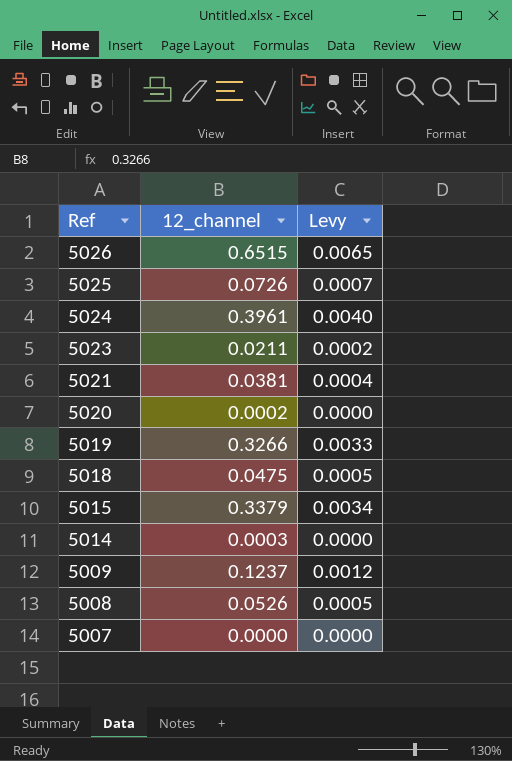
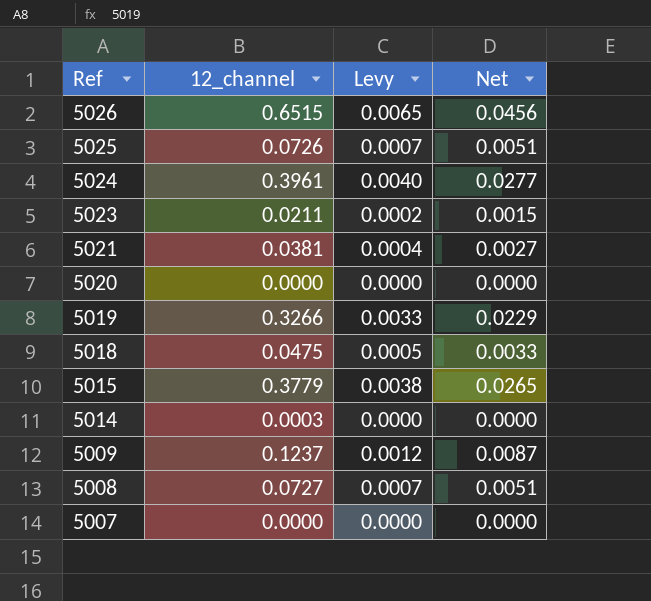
column Net | formula: none -> [12_channel] * 0.07
5020 | 12_channel: 0.0002 -> 0.0000
5015 | 12_channel: 0.3379 -> 0.3779
5015 | Levy: 0.0034 -> 0.0038
5008 | 12_channel: 0.0526 -> 0.0727
5008 | Levy: 0.0005 -> 0.0007

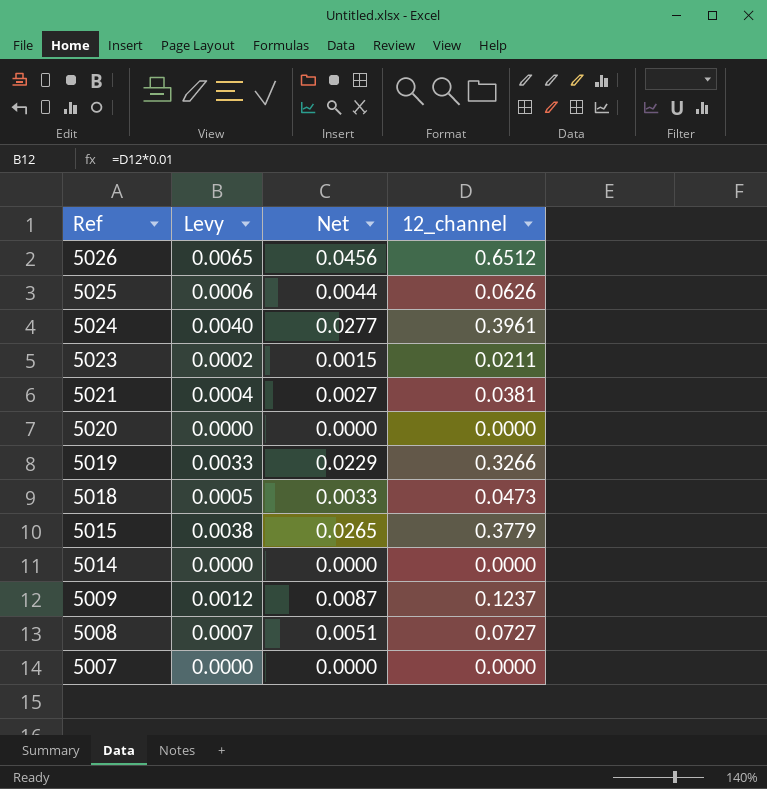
column 12_channel | position: 2 -> 4
5026 | 12_channel: 0.6515 -> 0.6512
5025 | Levy: 0.0007 -> 0.0006
5025 | Net: 0.0051 -> 0.0044
5025 | 12_channel: 0.0726 -> 0.0626
5018 | 12_channel: 0.0475 -> 0.0473
5014 | 12_channel: 0.0003 -> 0.0000

